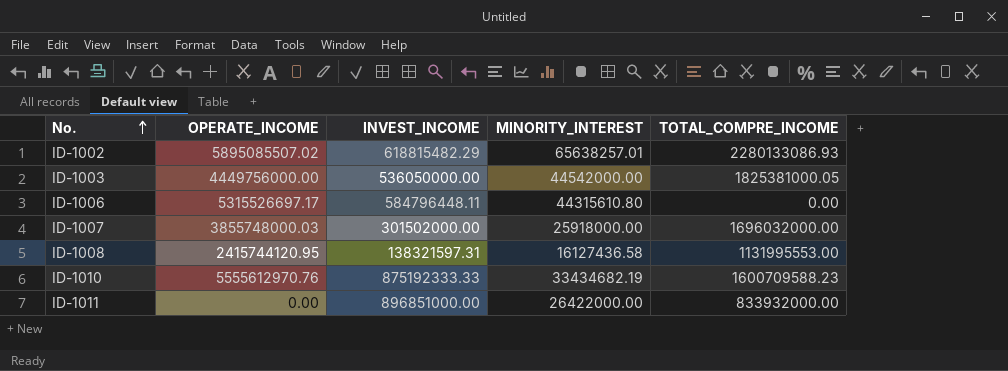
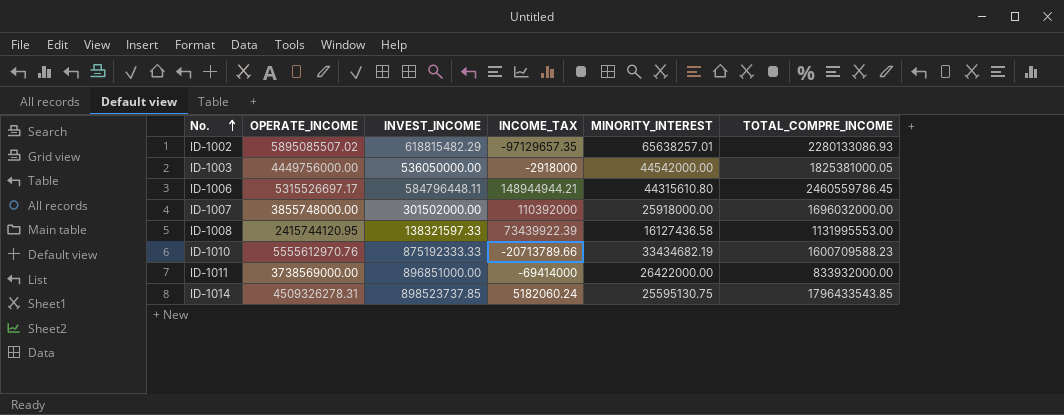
column INCOME_TAX | position: none -> 4
ID-1006 | TOTAL_COMPRE_INCOME: 0.00 -> 2460559786.45
ID-1007 | OPERATE_INCOME: 3855748000.03 -> 3855748000.00
ID-1008 | INVEST_INCOME: 138321597.31 -> 138321597.33
ID-1011 | OPERATE_INCOME: 0.00 -> 3738569000.00
row ID-1014: none -> 4509326278.31 | 898523737.85 | 5182060.24 | 25595130.75 | 1796433543.85

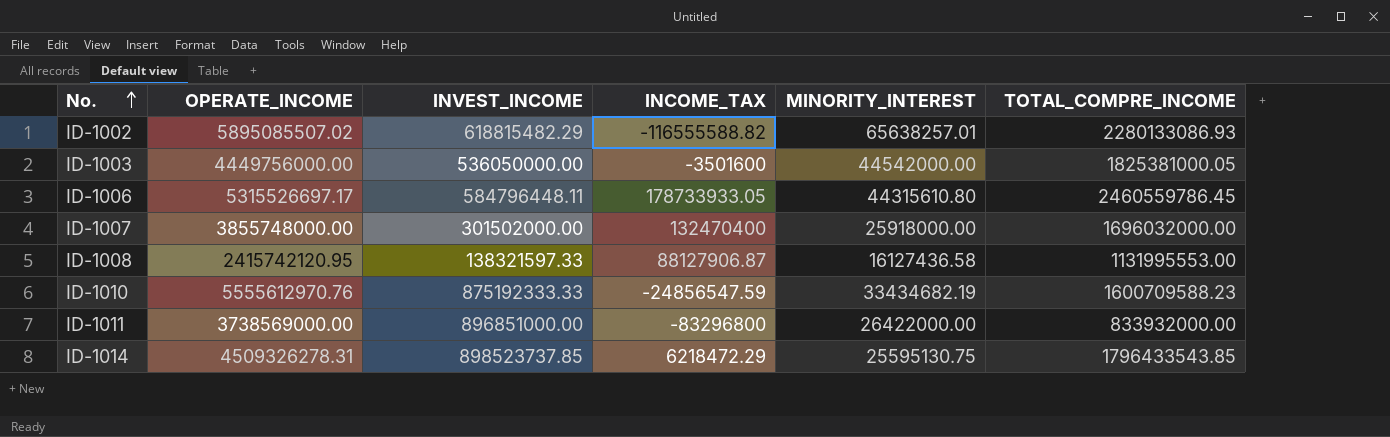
ID-1002 | INCOME_TAX: -97129657.35 -> -116555588.82
ID-1003 | INCOME_TAX: -2918000 -> -3501600
ID-1006 | INCOME_TAX: 148944944.21 -> 178733933.05
ID-1007 | INCOME_TAX: 110392000 -> 132470400
ID-1008 | OPERATE_INCOME: 2415744120.95 -> 2415742120.95
ID-1008 | INCOME_TAX: 73439922.39 -> 88127906.87
ID-1010 | INCOME_TAX: -20713789.66 -> -24856547.59
ID-1011 | INCOME_TAX: -69414000 -> -83296800
ID-1014 | INCOME_TAX: 5182060.24 -> 6218472.29

